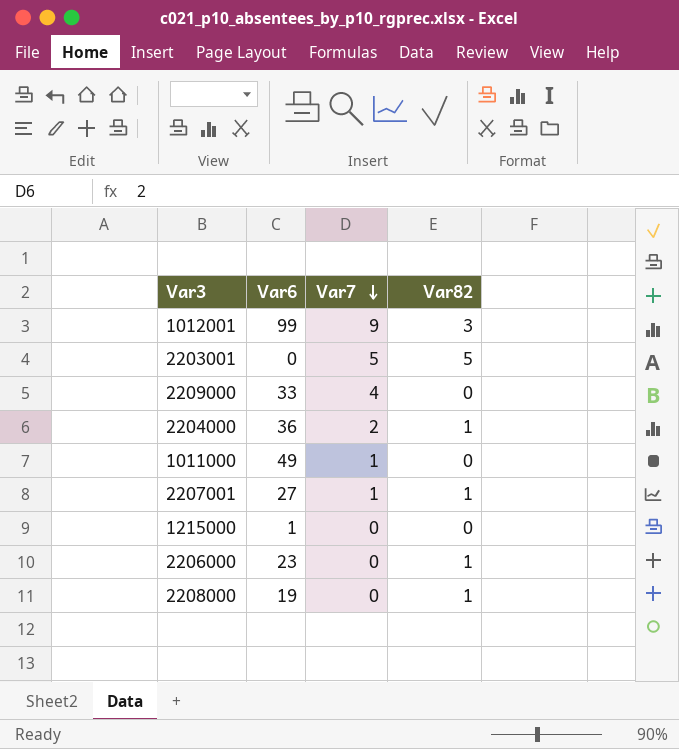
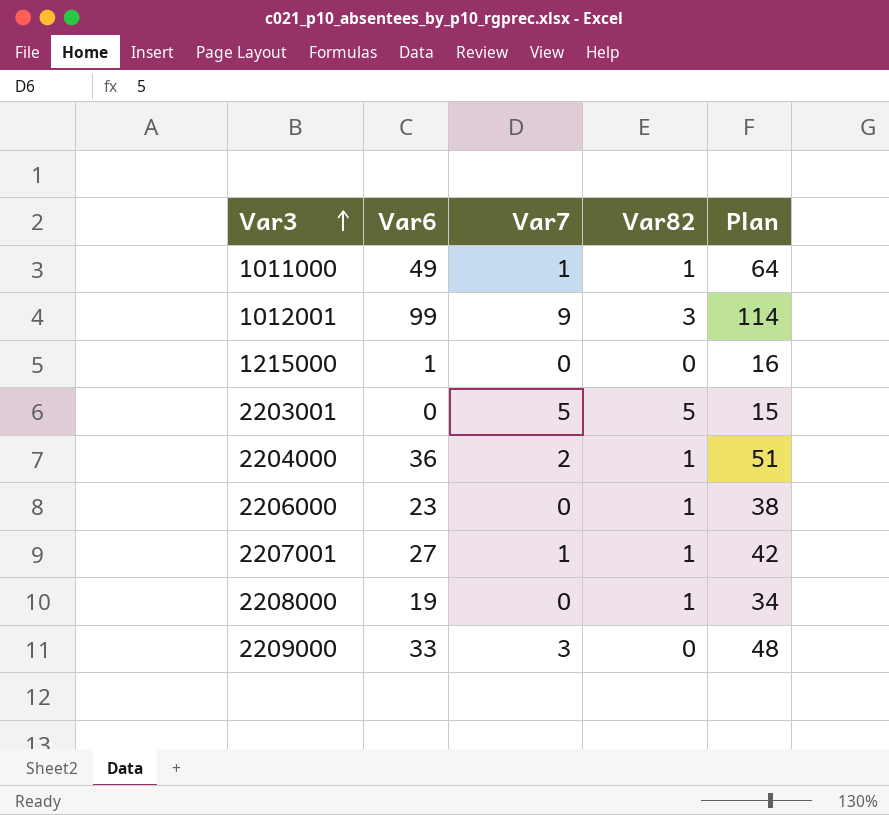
row order: Var7 descending -> Var3 ascending
column Plan | formula: none -> [Var6] + 15
1011000 | Var82: 0 -> 1
2209000 | Var7: 4 -> 3

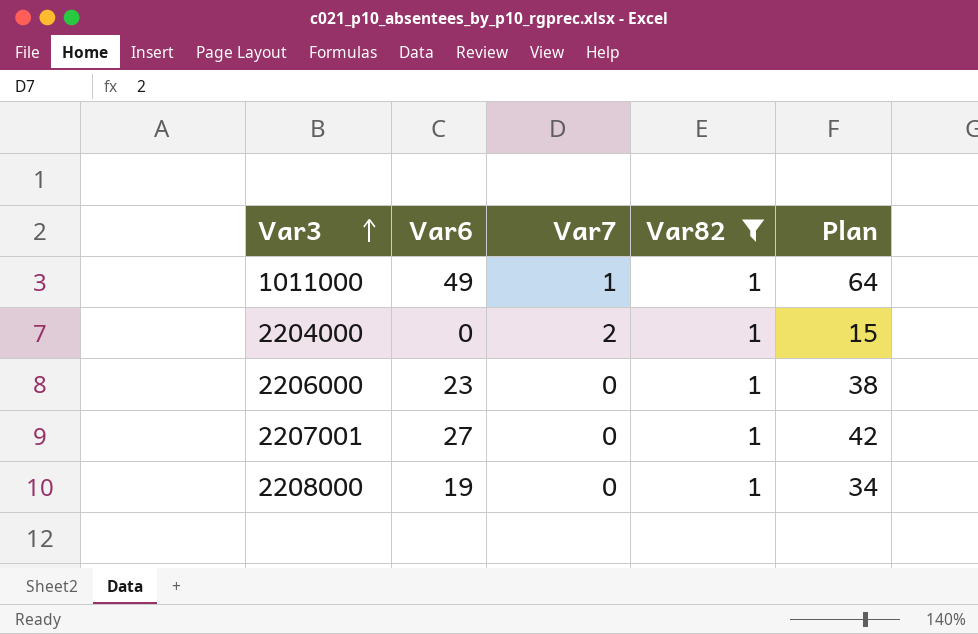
filter: none -> Var82 = 1
2204000 | Var6: 36 -> 0
2204000 | Plan: 51 -> 15
2207001 | Var7: 1 -> 0

